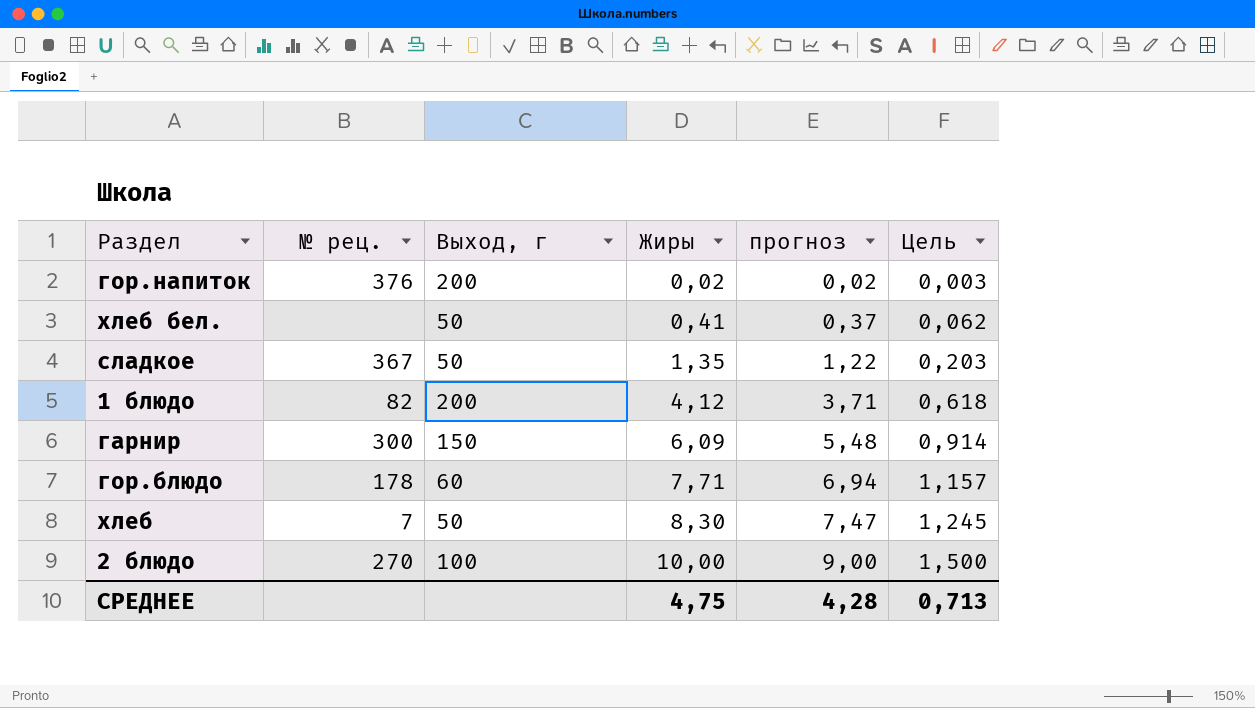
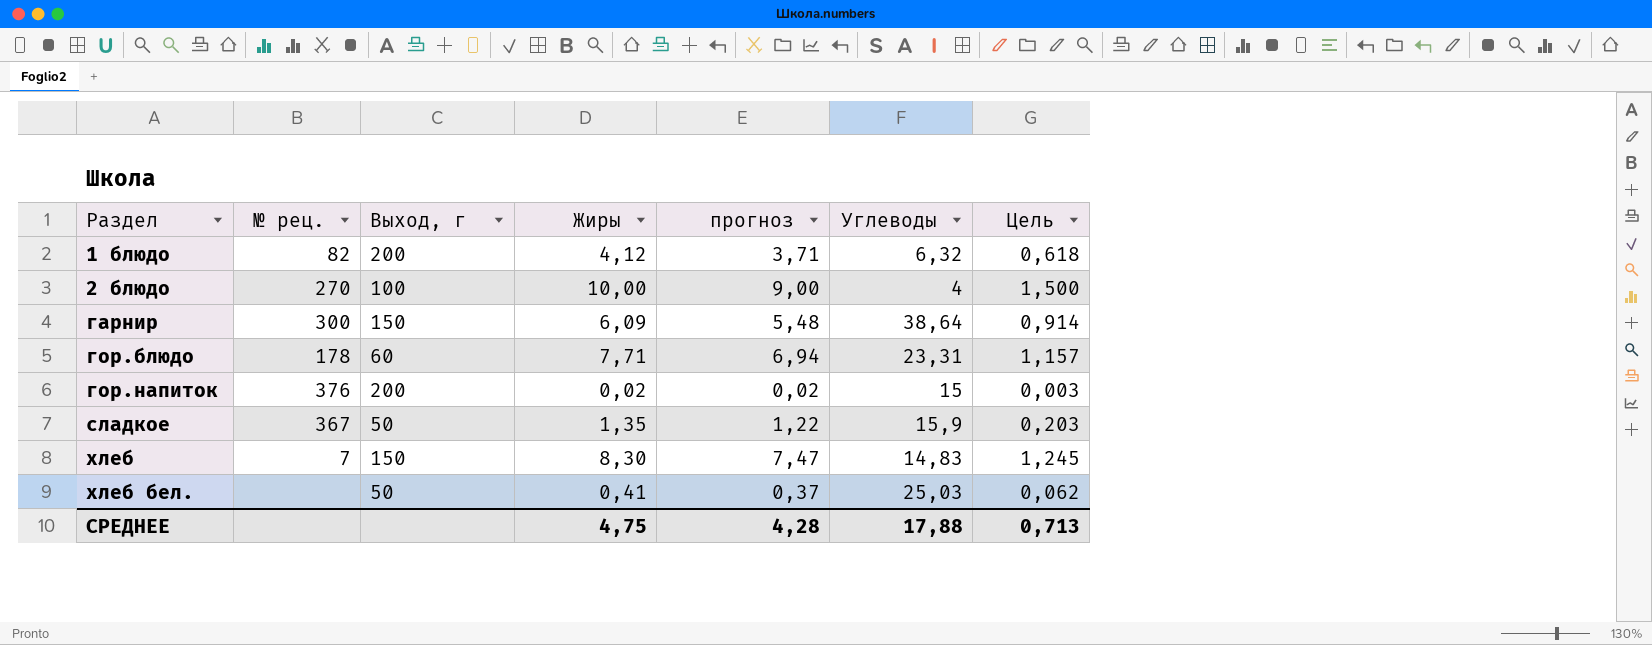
row order: Жиры ascending -> Раздел ascending
column Углеводы | position: none -> 6
хлеб | Выход, г: 50 -> 150

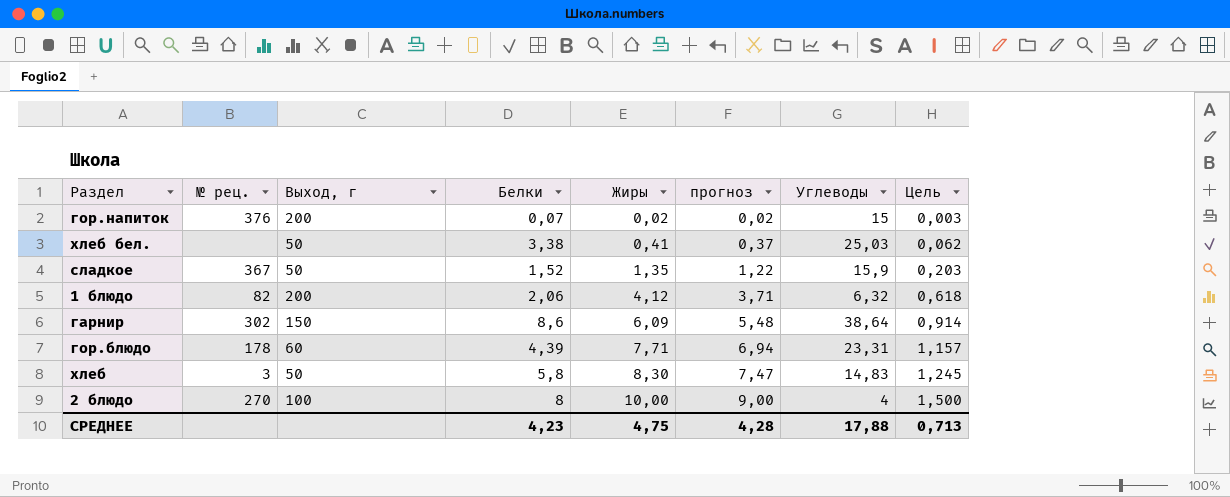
row order: Раздел ascending -> Жиры ascending
column Белки | position: none -> 4
гарнир | № рец.: 300 -> 302
хлеб | № рец.: 7 -> 3
хлеб | Выход, г: 150 -> 50

